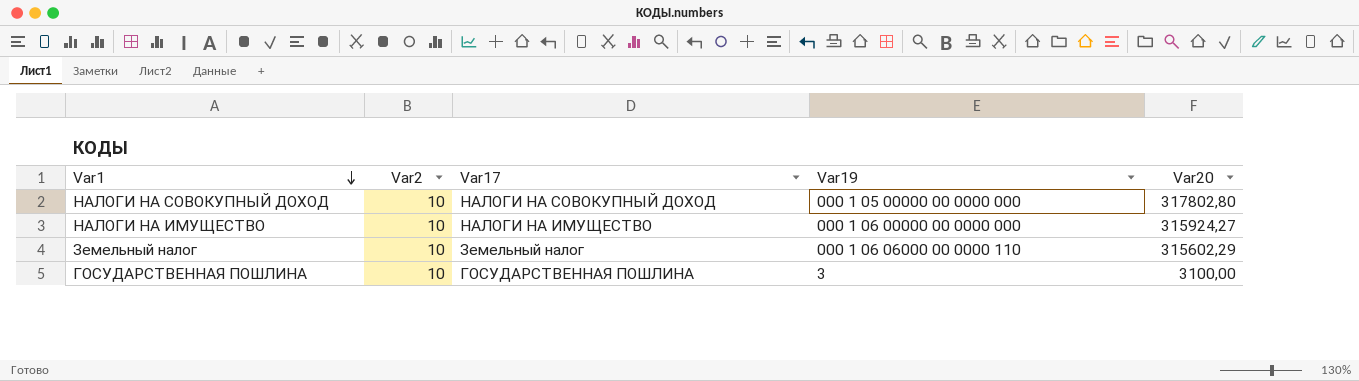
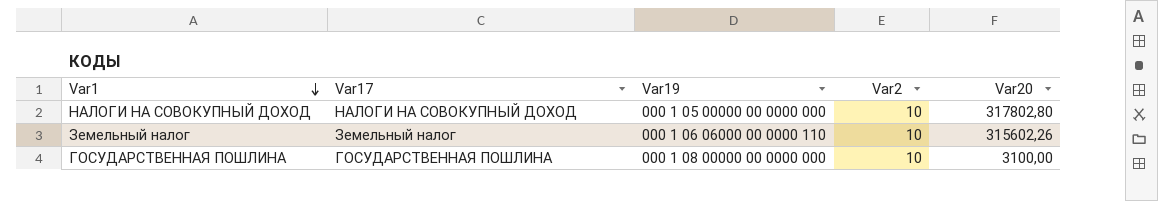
column Var2 | position: 2 -> 4
row НАЛОГИ НА ИМУЩЕСТВО: 10 | НАЛОГИ НА ИМУЩЕСТВО | 000 1 06 00000 00 0000 000 | 315924,27 -> none
Земельный налог | Var20: 315602,29 -> 315602,26
ГОСУДАРСТВЕННАЯ ПОШЛИНА | Var19: 3 -> 000 1 08 00000 00 0000 000

